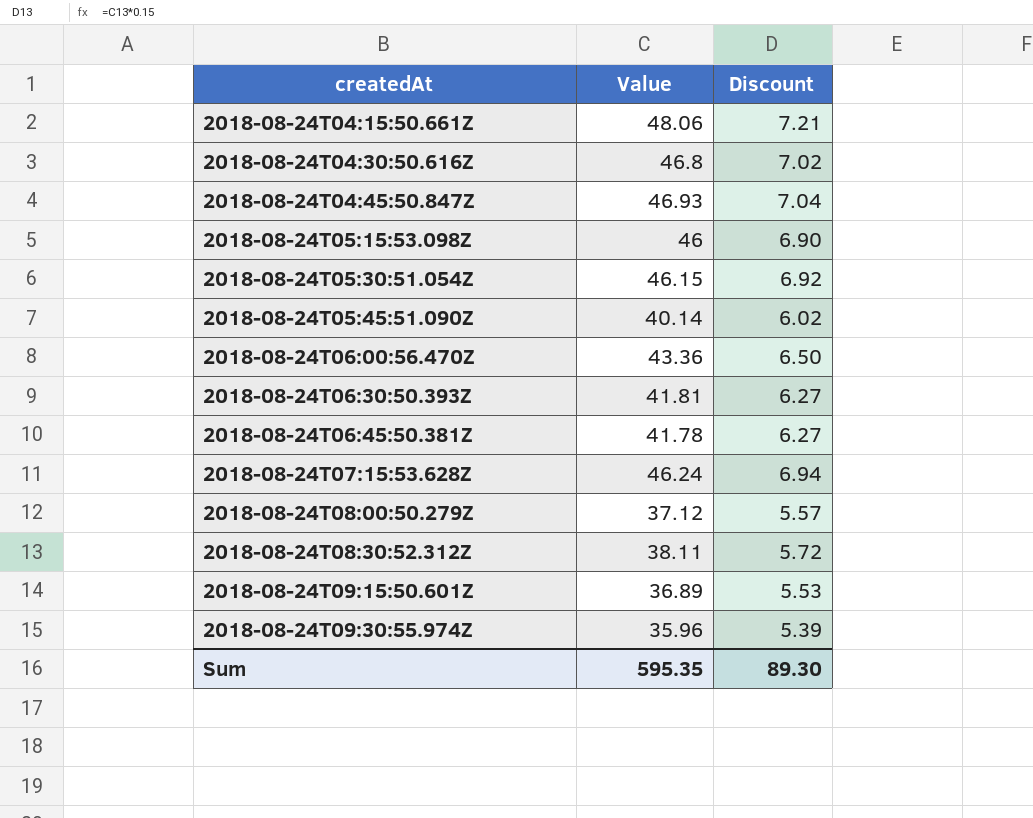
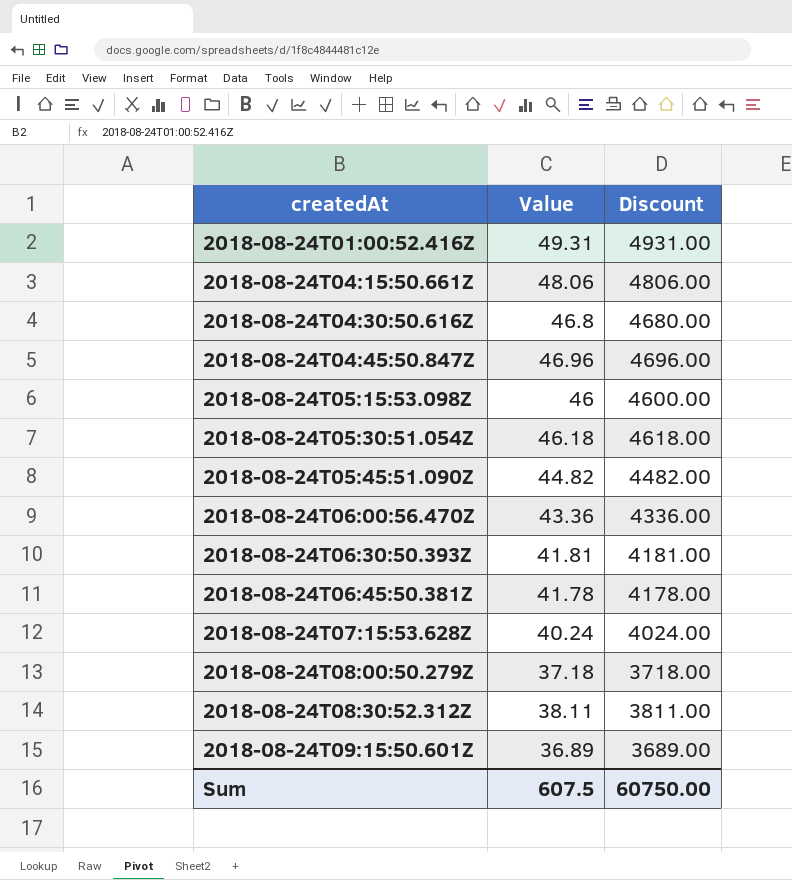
column Discount | formula: [Value] * 0.15 -> [Value] * 100
row 2018-08-24T09:30:55.974Z: 35.96 | 5.39 -> none
row 2018-08-24T01:00:52.416Z: none -> 49.31 | 4931.00
2018-08-24T04:45:50.847Z | Value: 46.93 -> 46.96
2018-08-24T05:30:51.054Z | Value: 46.15 -> 46.18
2018-08-24T05:45:51.090Z | Value: 40.14 -> 44.82
2018-08-24T07:15:53.628Z | Value: 46.24 -> 40.24
2018-08-24T08:00:50.279Z | Value: 37.12 -> 37.18
Sum | Value: 595.35 -> 607.5
Sum | Discount: 89.30 -> 60750.00

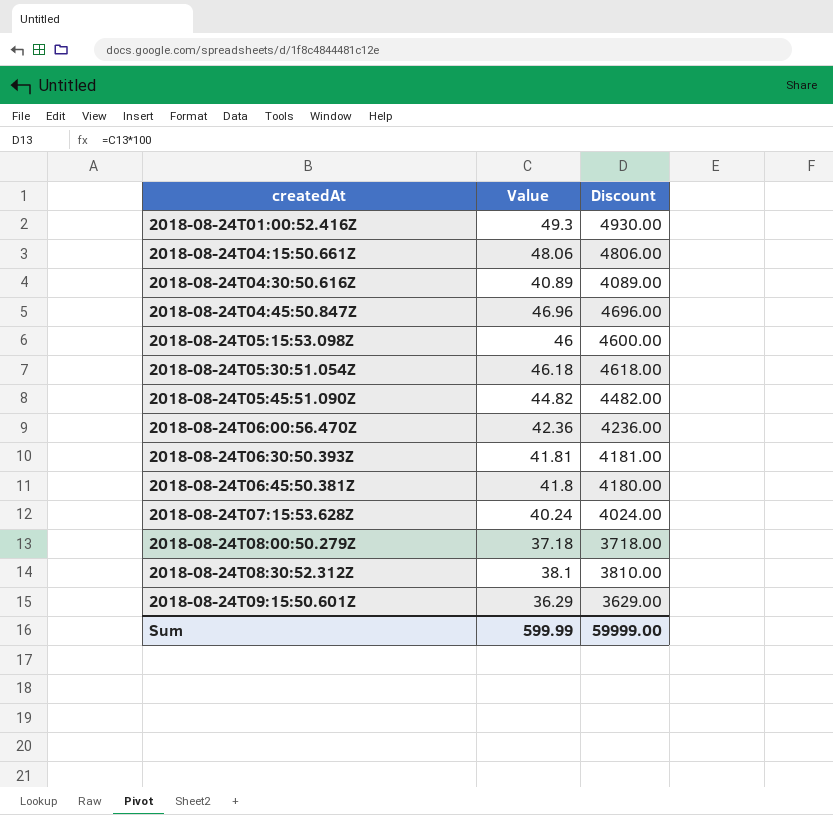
2018-08-24T01:00:52.416Z | Value: 49.31 -> 49.3
2018-08-24T01:00:52.416Z | Discount: 4931.00 -> 4930.00
2018-08-24T04:30:50.616Z | Value: 46.8 -> 40.89
2018-08-24T04:30:50.616Z | Discount: 4680.00 -> 4089.00
2018-08-24T06:00:56.470Z | Value: 43.36 -> 42.36
2018-08-24T06:00:56.470Z | Discount: 4336.00 -> 4236.00
2018-08-24T06:45:50.381Z | Value: 41.78 -> 41.8
2018-08-24T06:45:50.381Z | Discount: 4178.00 -> 4180.00
2018-08-24T08:30:52.312Z | Value: 38.11 -> 38.1
2018-08-24T08:30:52.312Z | Discount: 3811.00 -> 3810.00
2018-08-24T09:15:50.601Z | Value: 36.89 -> 36.29
2018-08-24T09:15:50.601Z | Discount: 3689.00 -> 3629.00
Sum | Value: 607.5 -> 599.99
Sum | Discount: 60750.00 -> 59999.00

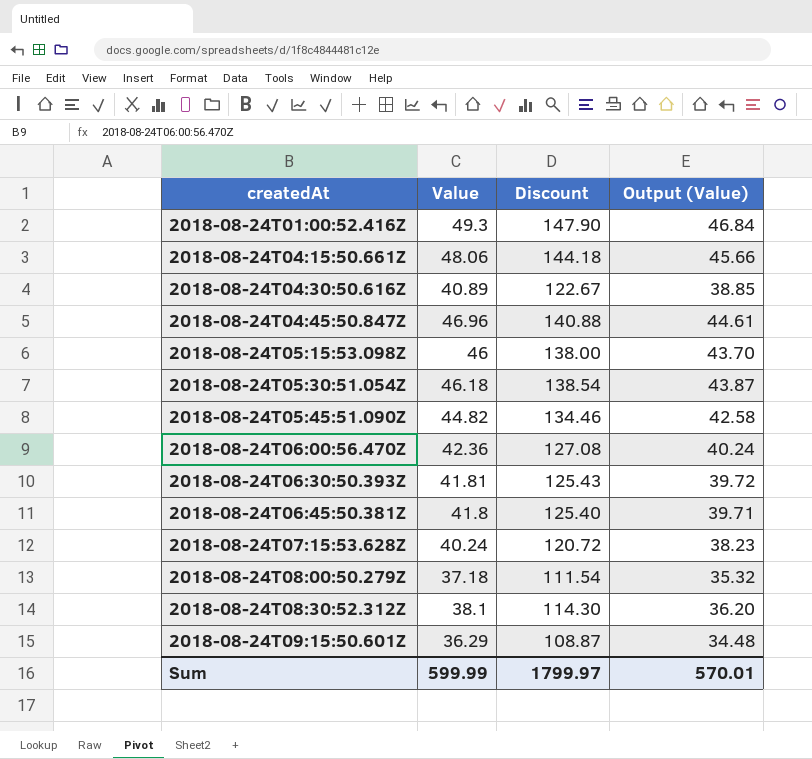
column Discount | formula: [Value] * 100 -> [Value] * 3
column Output (Value) | formula: none -> [Value] * 0.95
Sum | Discount: 59999.00 -> 1799.97

